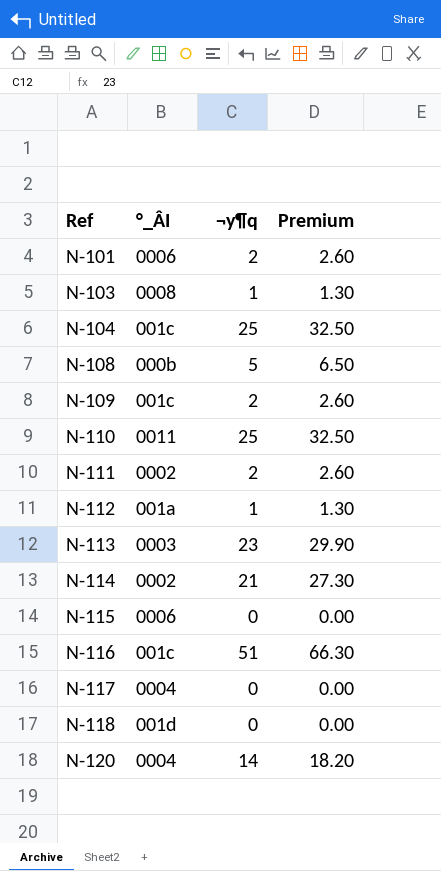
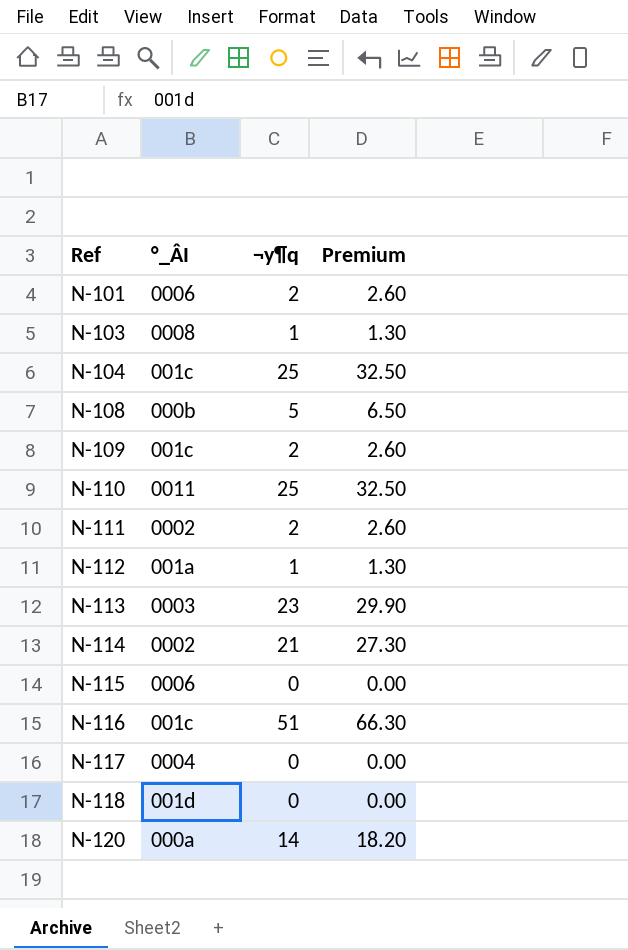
N-120 | °_ÂI: 0004 -> 000a

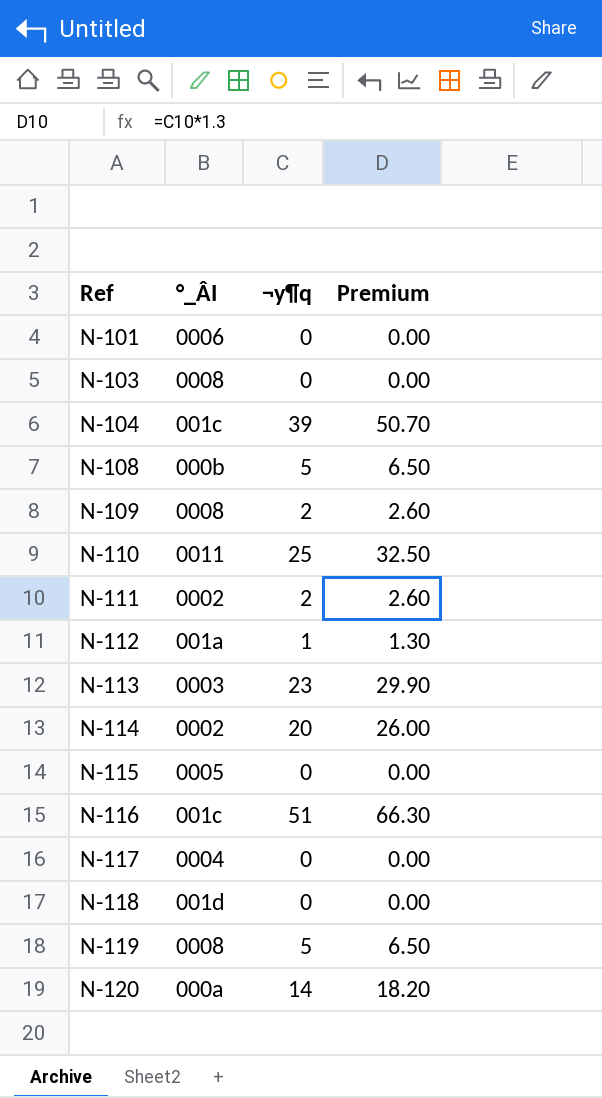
N-101 | ¬y¶q: 2 -> 0
N-101 | Premium: 2.60 -> 0.00
N-103 | ¬y¶q: 1 -> 0
N-103 | Premium: 1.30 -> 0.00
N-104 | ¬y¶q: 25 -> 39
N-104 | Premium: 32.50 -> 50.70
N-109 | °_ÂI: 001c -> 0008
N-114 | ¬y¶q: 21 -> 20
N-114 | Premium: 27.30 -> 26.00
N-115 | °_ÂI: 0006 -> 0005
row N-119: none -> 0008 | 5 | 6.50

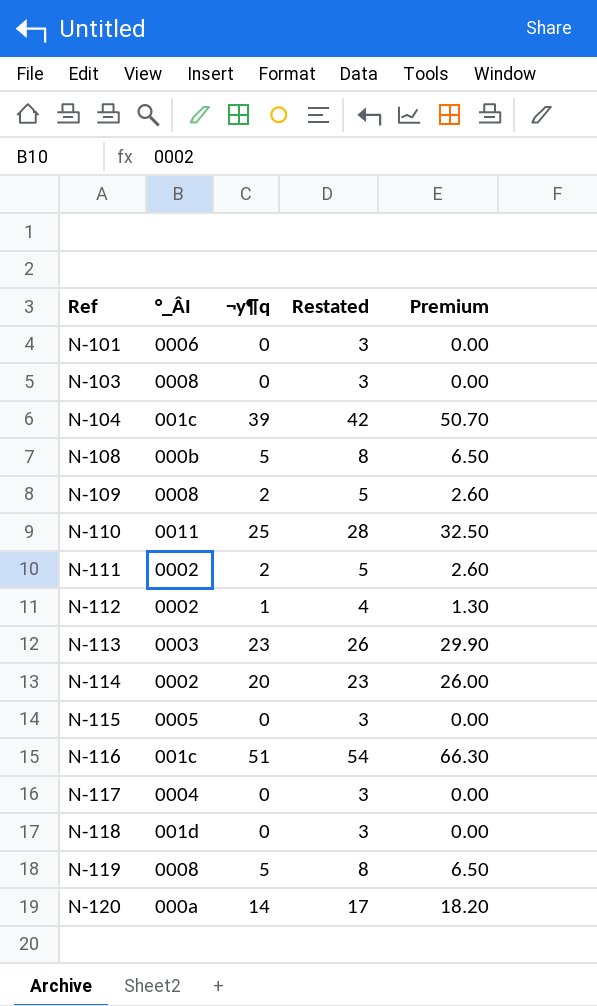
column Restated | formula: none -> [¬y¶q] + 3
N-112 | °_ÂI: 001a -> 0002

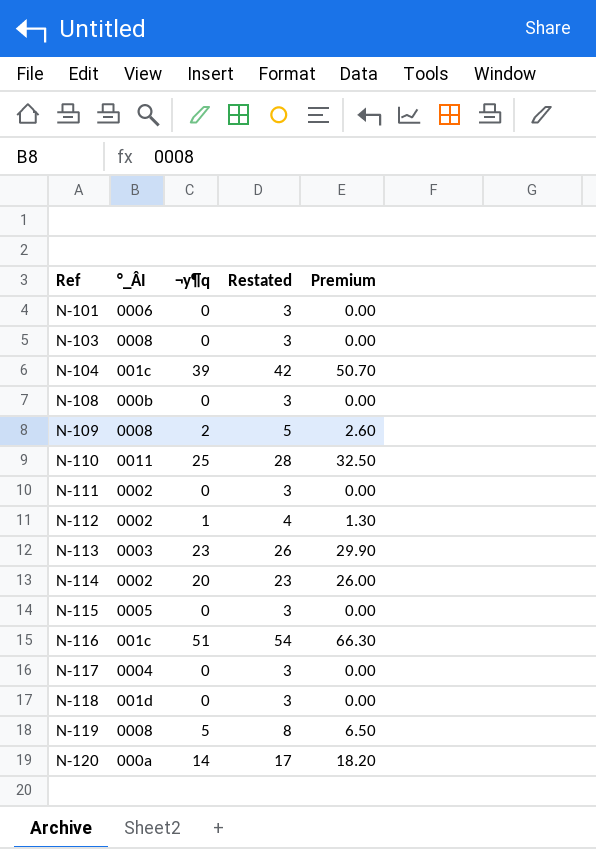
N-108 | ¬y¶q: 5 -> 0
N-108 | Restated: 8 -> 3
N-108 | Premium: 6.50 -> 0.00
N-111 | ¬y¶q: 2 -> 0
N-111 | Restated: 5 -> 3
N-111 | Premium: 2.60 -> 0.00

